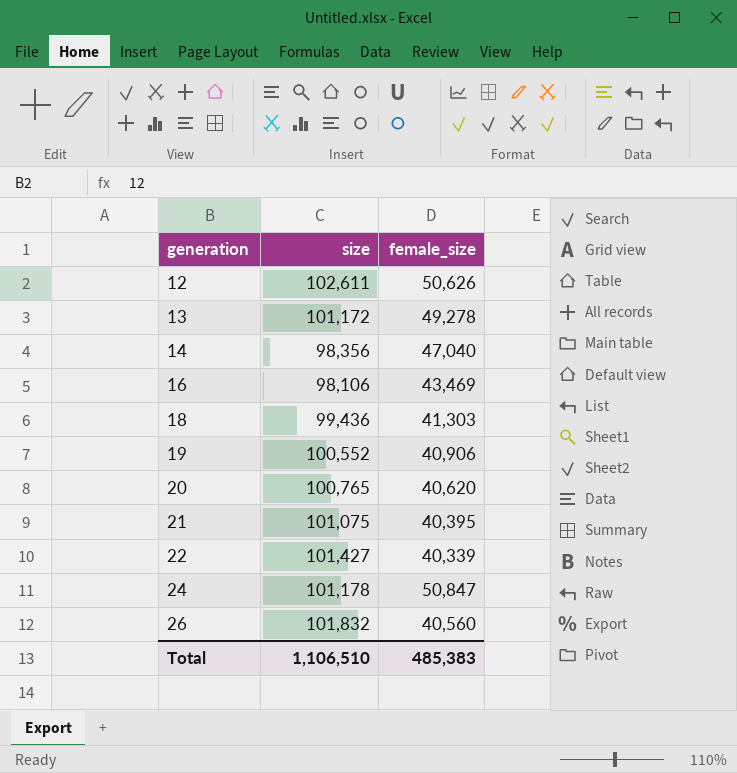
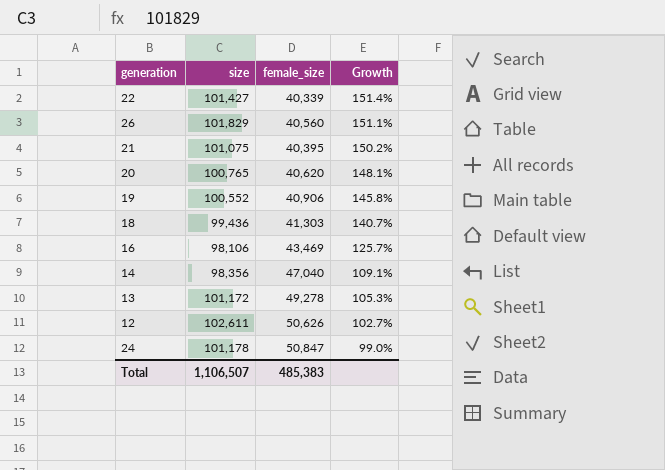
row order: generation ascending -> Growth descending
column Growth | formula: none -> ([size] - [female_size]) / [female_size]
26 | size: 101,832 -> 101,829
Total | size: 1,106,510 -> 1,106,507

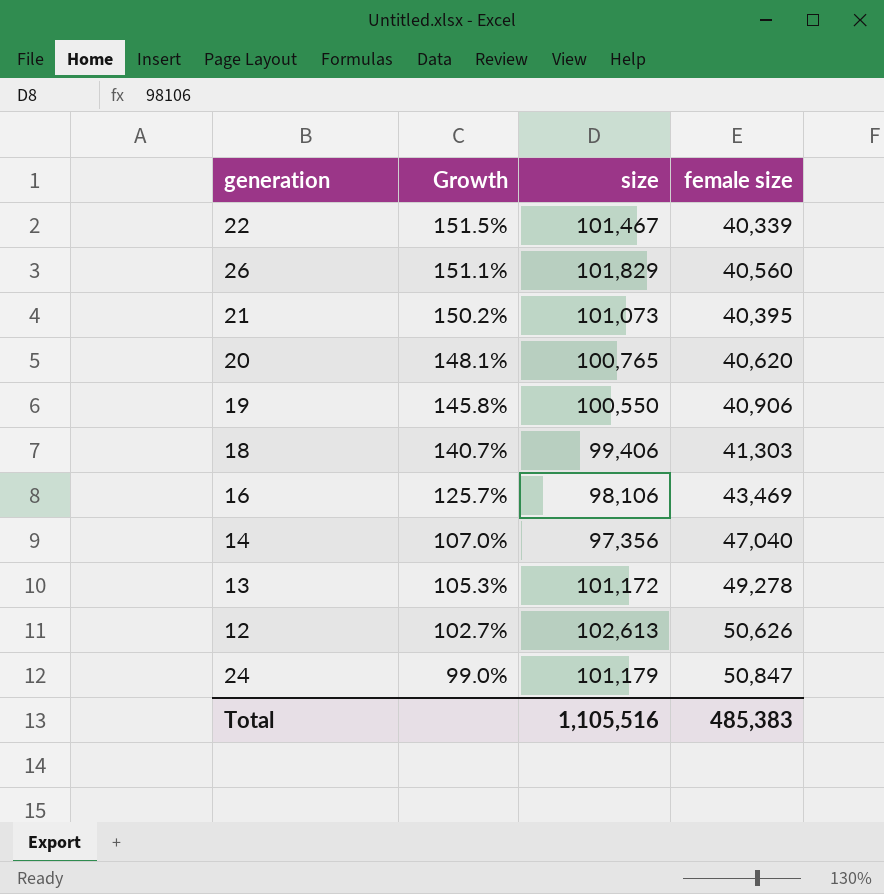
column Growth | position: 4 -> 2
column name: female_size -> female size
22 | Growth: 151.4% -> 151.5%
22 | size: 101,427 -> 101,467
21 | size: 101,075 -> 101,073
19 | size: 100,552 -> 100,550
18 | size: 99,436 -> 99,406
14 | Growth: 109.1% -> 107.0%
14 | size: 98,356 -> 97,356
12 | size: 102,611 -> 102,613
24 | size: 101,178 -> 101,179
Total | size: 1,106,507 -> 1,105,516

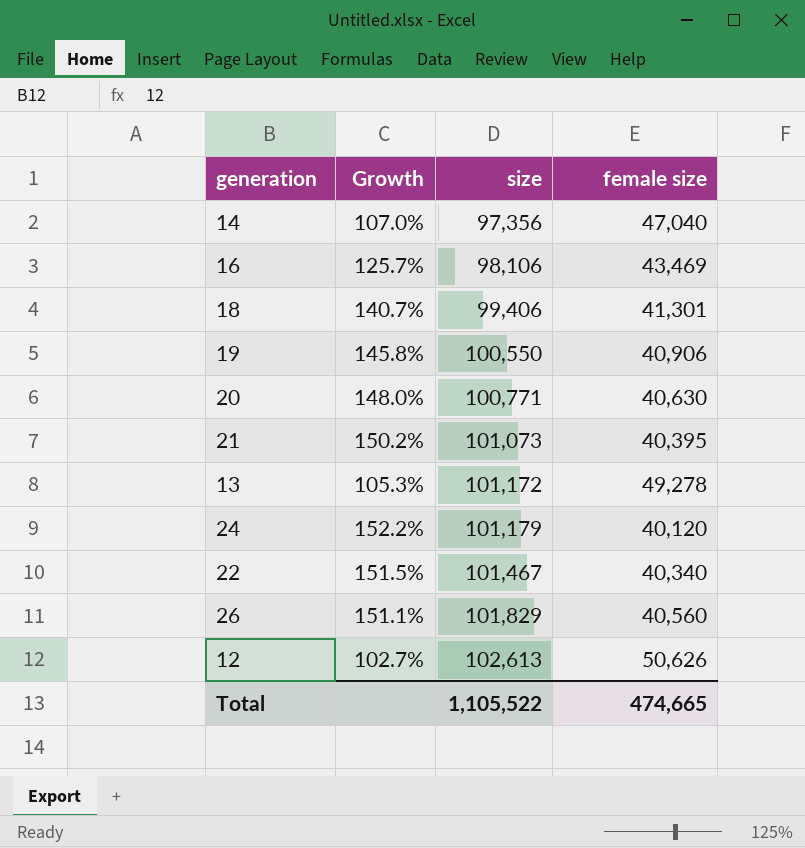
row order: Growth descending -> size ascending
18 | female size: 41,303 -> 41,301
20 | Growth: 148.1% -> 148.0%
20 | size: 100,765 -> 100,771
20 | female size: 40,620 -> 40,630
24 | Growth: 99.0% -> 152.2%
24 | female size: 50,847 -> 40,120
22 | female size: 40,339 -> 40,340
Total | size: 1,105,516 -> 1,105,522
Total | female size: 485,383 -> 474,665

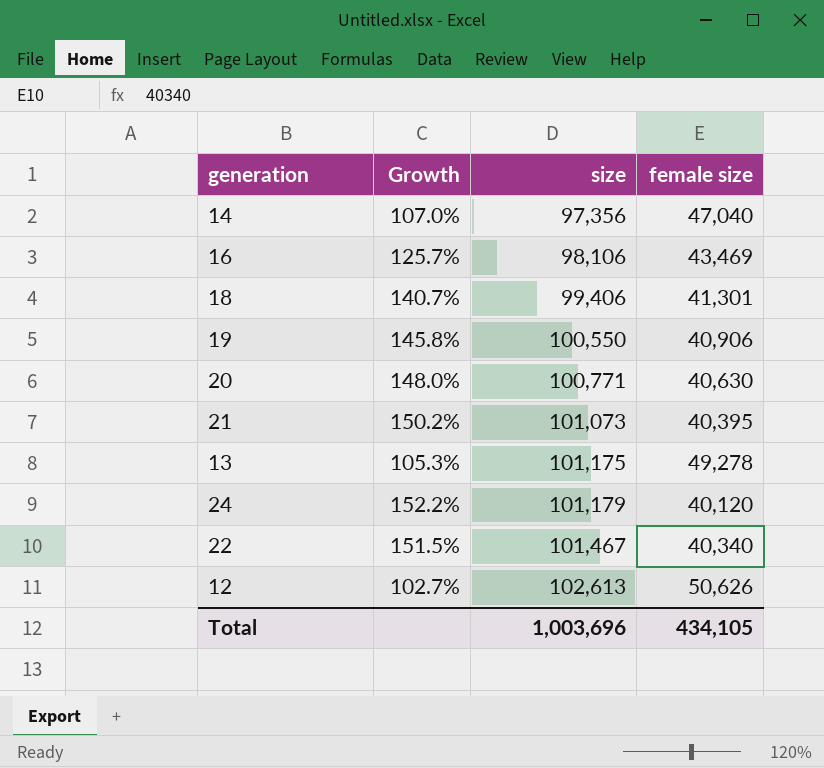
row 26: 151.1% | 101,829 | 40,560 -> none
13 | size: 101,172 -> 101,175
Total | size: 1,105,522 -> 1,003,696
Total | female size: 474,665 -> 434,105

